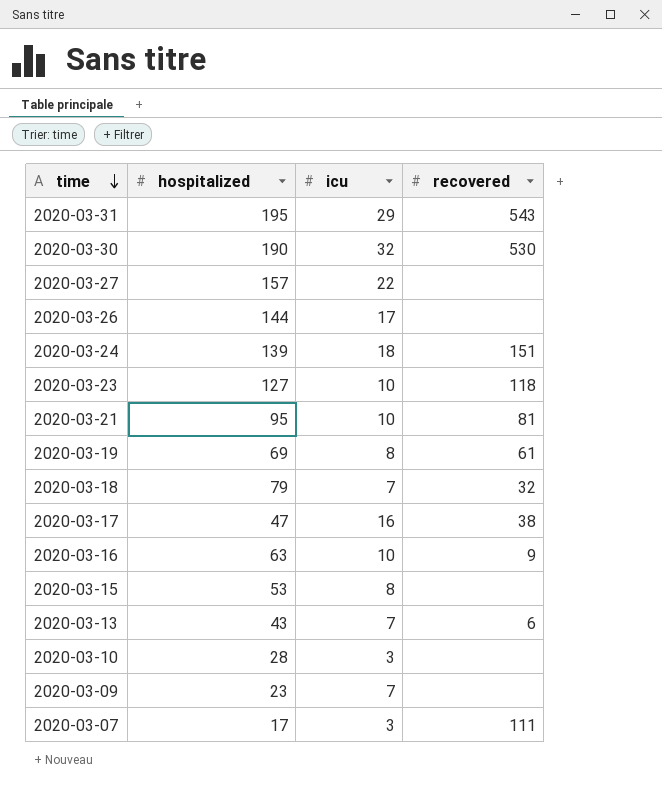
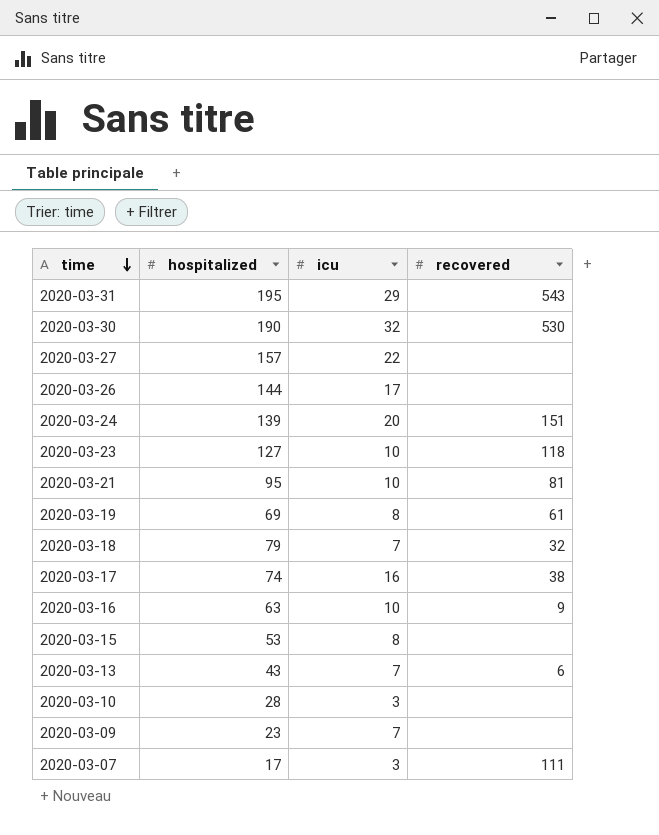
2020-03-24 | icu: 18 -> 20
2020-03-17 | hospitalized: 47 -> 74

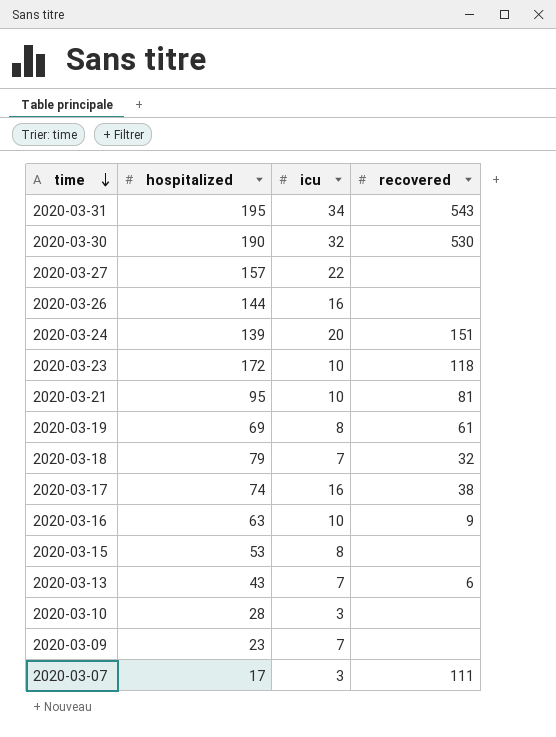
2020-03-31 | icu: 29 -> 34
2020-03-26 | icu: 17 -> 16
2020-03-23 | hospitalized: 127 -> 172

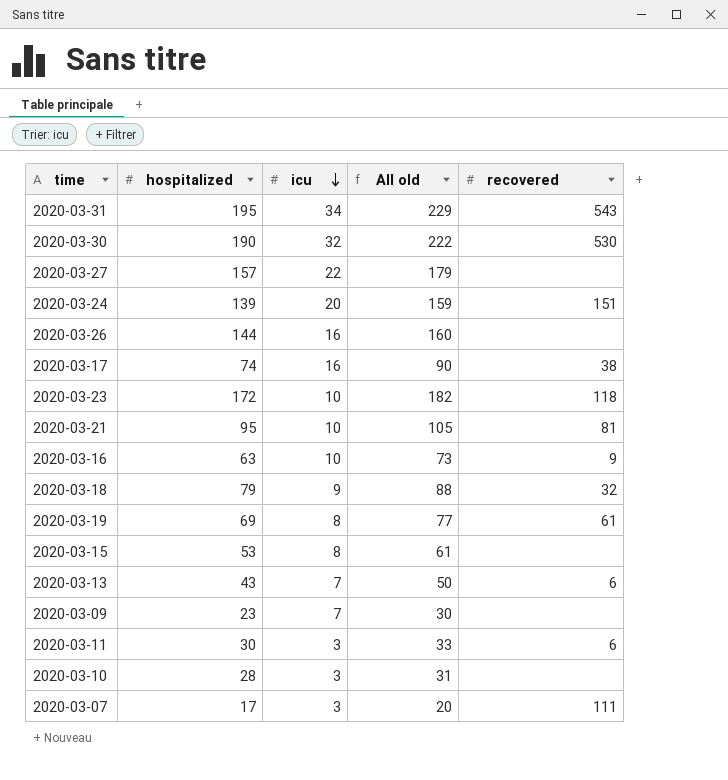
row order: time descending -> icu descending
column All old | formula: none -> [hospitalized] + [icu]
2020-03-18 | icu: 7 -> 9
row 2020-03-11: none -> 30 | 3 | 33 | 6

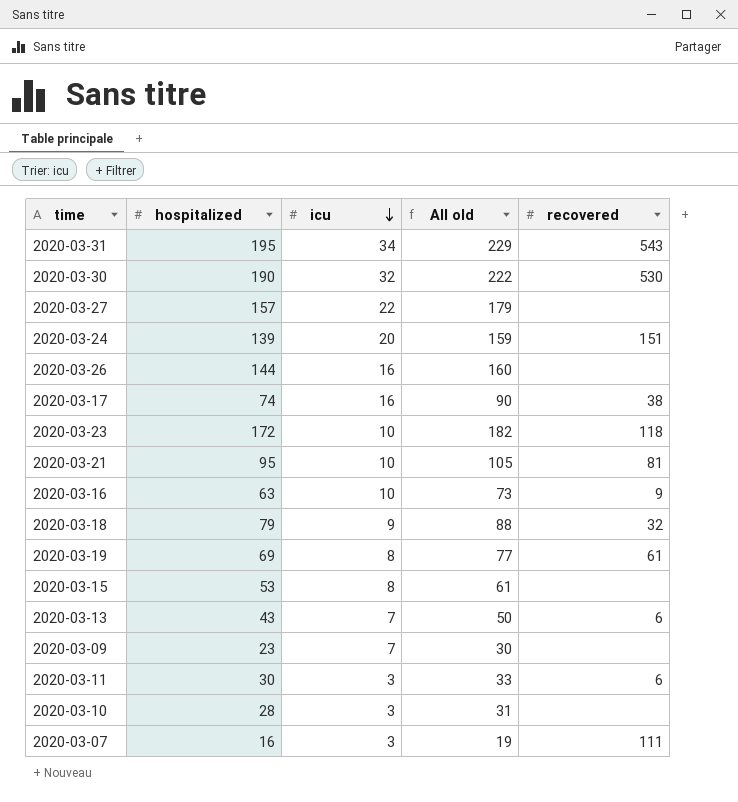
2020-03-07 | hospitalized: 17 -> 16
2020-03-07 | All old: 20 -> 19

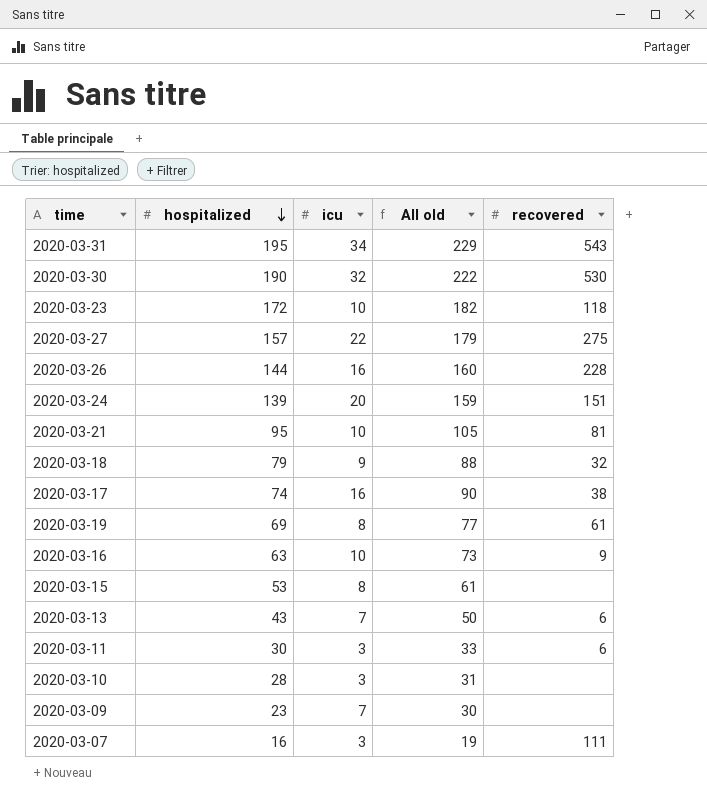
row order: icu descending -> hospitalized descending
2020-03-27 | recovered: none -> 275
2020-03-26 | recovered: none -> 228

